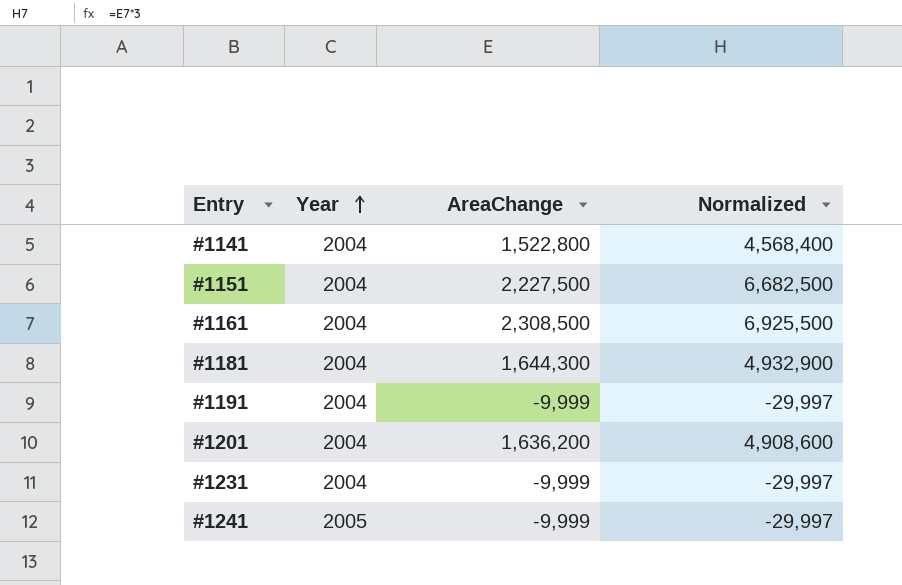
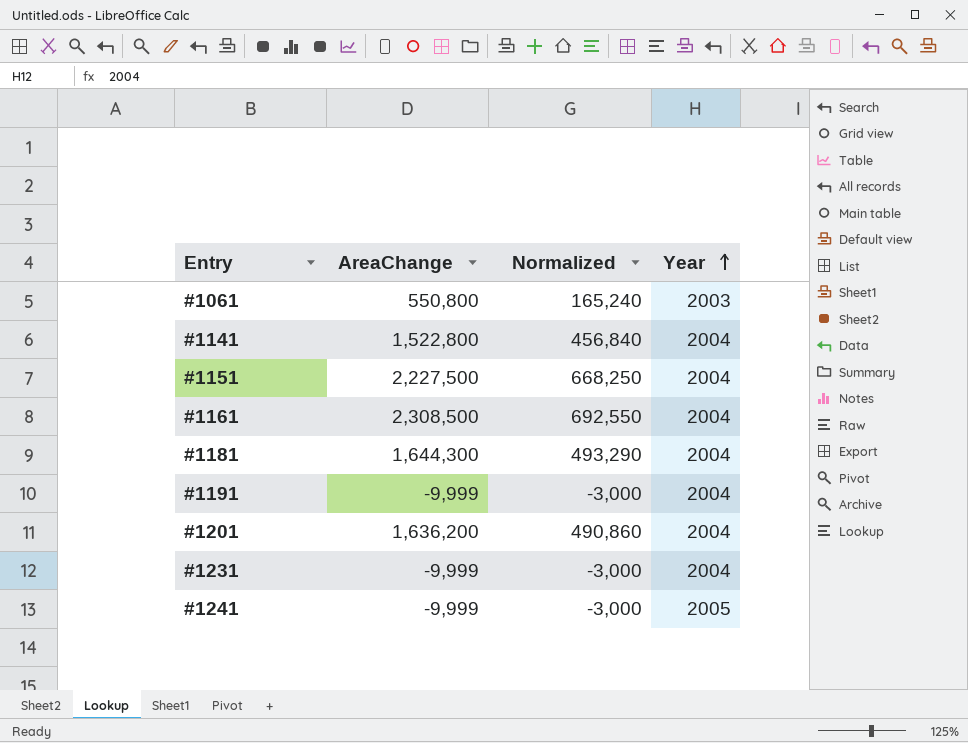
column Normalized | formula: [AreaChange] * 3 -> [AreaChange] * 0.3
column Year | position: 2 -> 4
row #1061: none -> 550,800 | 165,240 | 2003

